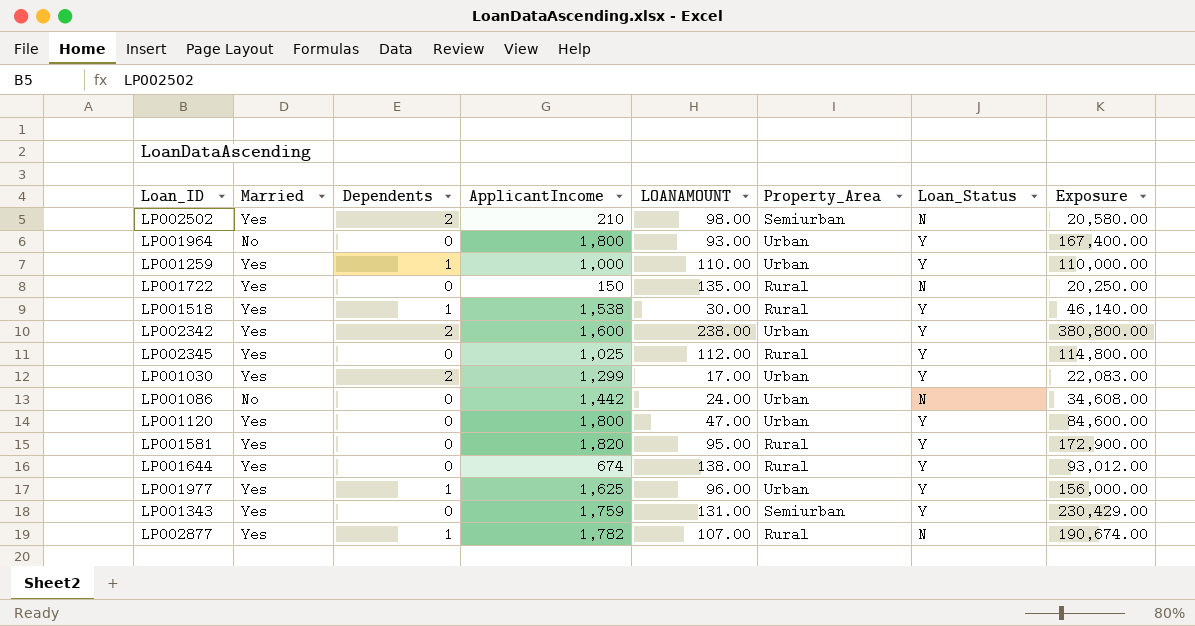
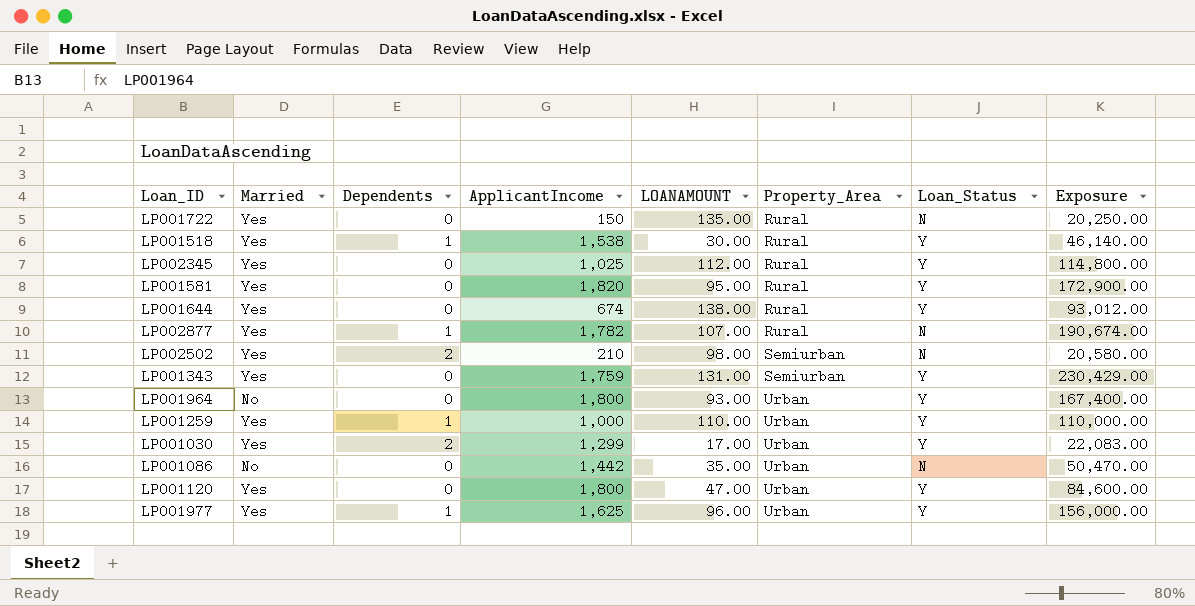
row order: none -> Property_Area ascending
row LP002342: Yes | 2 | 1,600 | 238.00 | Urban | Y | 380,800.00 -> none
LP001086 | LOANAMOUNT: 24.00 -> 35.00
LP001086 | Exposure: 34,608.00 -> 50,470.00

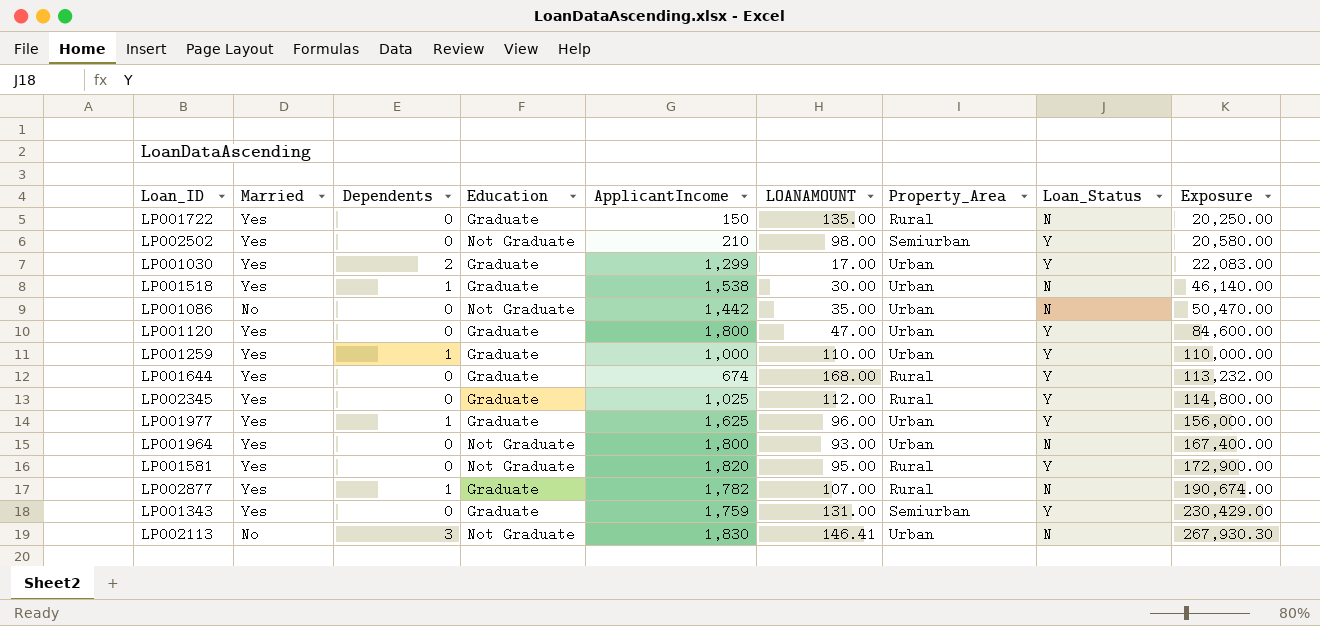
row order: Property_Area ascending -> Exposure ascending
column Education | position: none -> 4
LP002502 | Dependents: 2 -> 0
LP002502 | Loan_Status: N -> Y
LP001518 | Property_Area: Rural -> Urban
LP001518 | Loan_Status: Y -> N
LP001644 | LOANAMOUNT: 138.00 -> 168.00
LP001644 | Exposure: 93,012.00 -> 113,232.00
LP001964 | Married: No -> Yes
LP001964 | Loan_Status: Y -> N
row LP002113: none -> No | 3 | Not Graduate | 1,830 | 146.41 | Urban | N | 267,930.30

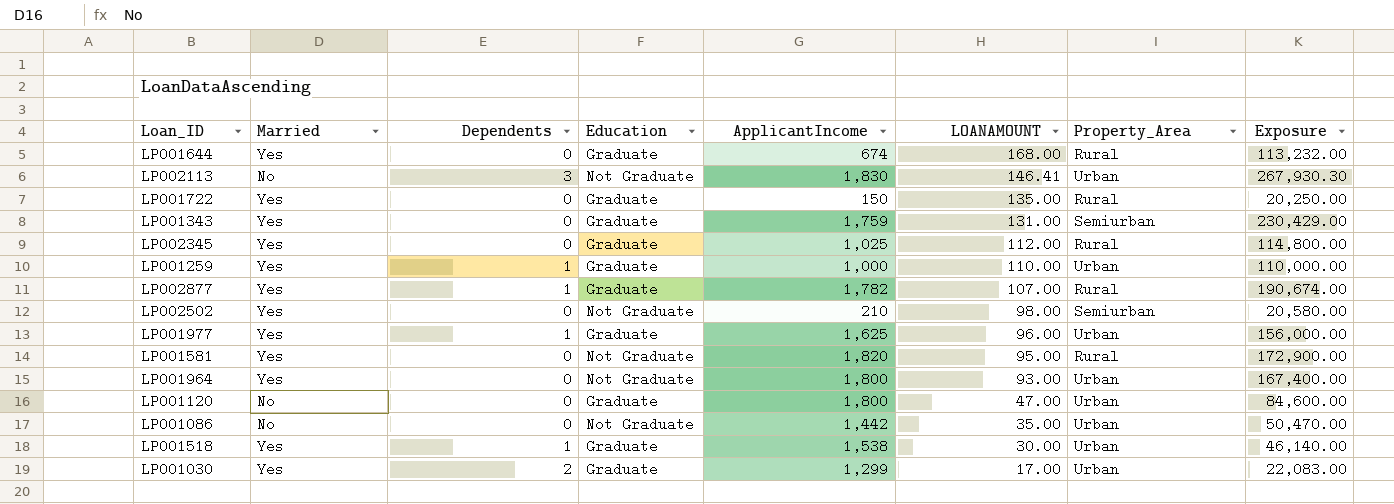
row order: Exposure ascending -> LOANAMOUNT descending
column Loan_Status | position: 8 -> none
LP001120 | Married: Yes -> No

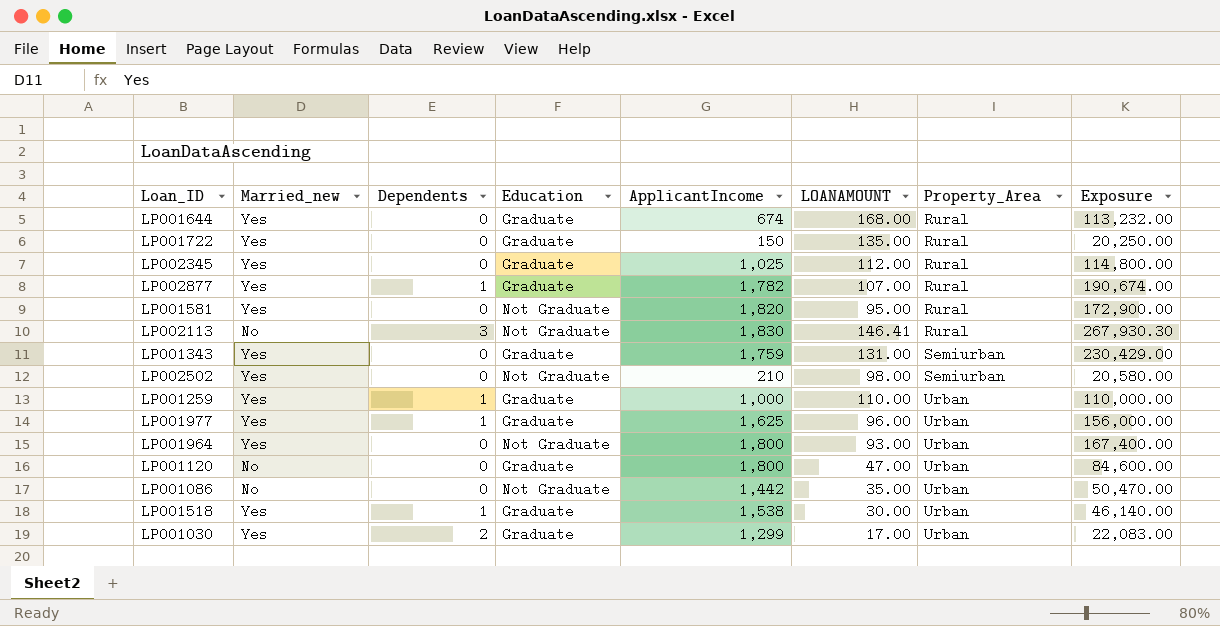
row order: LOANAMOUNT descending -> Property_Area ascending
column name: Married -> Married_new
LP002113 | Property_Area: Urban -> Rural

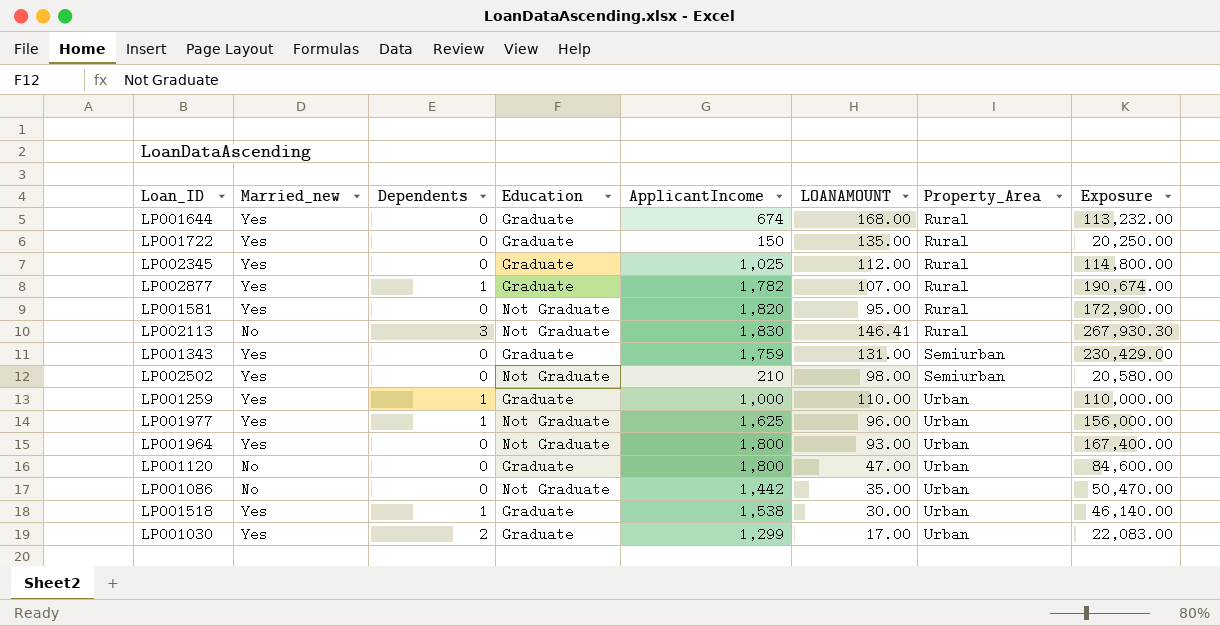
LP001977 | Education: Graduate -> Not Graduate

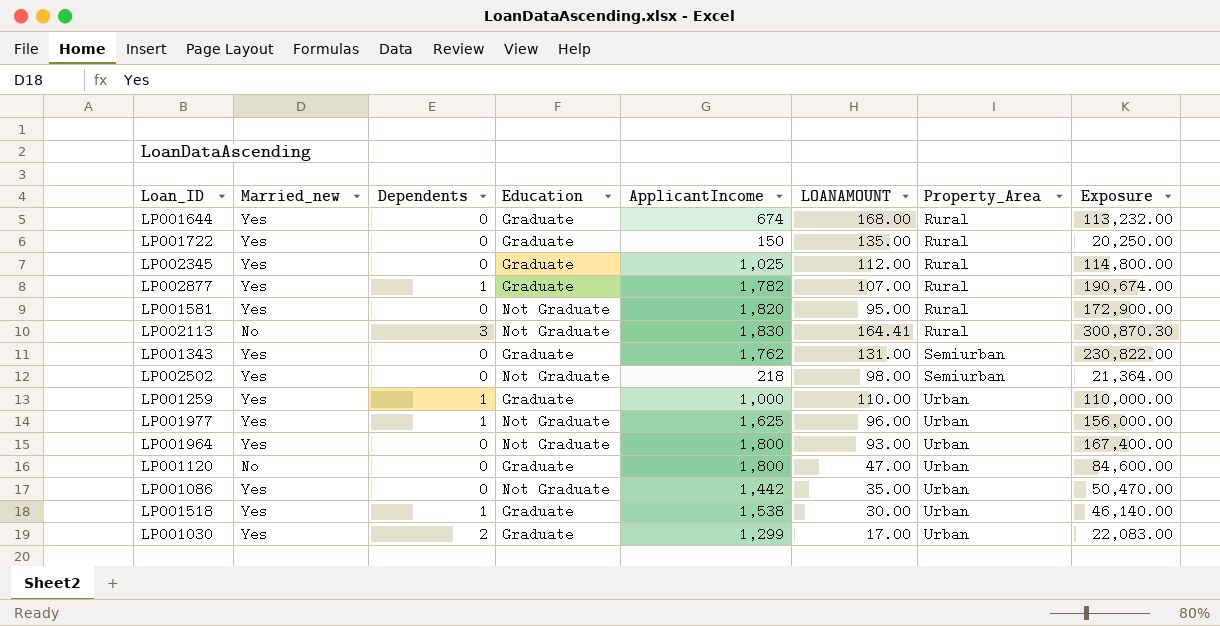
LP002113 | LOANAMOUNT: 146.41 -> 164.41
LP002113 | Exposure: 267,930.30 -> 300,870.30
LP001343 | ApplicantIncome: 1,759 -> 1,762
LP001343 | Exposure: 230,429.00 -> 230,822.00
LP002502 | ApplicantIncome: 210 -> 218
LP002502 | Exposure: 20,580.00 -> 21,364.00
LP001086 | Married_new: No -> Yes

